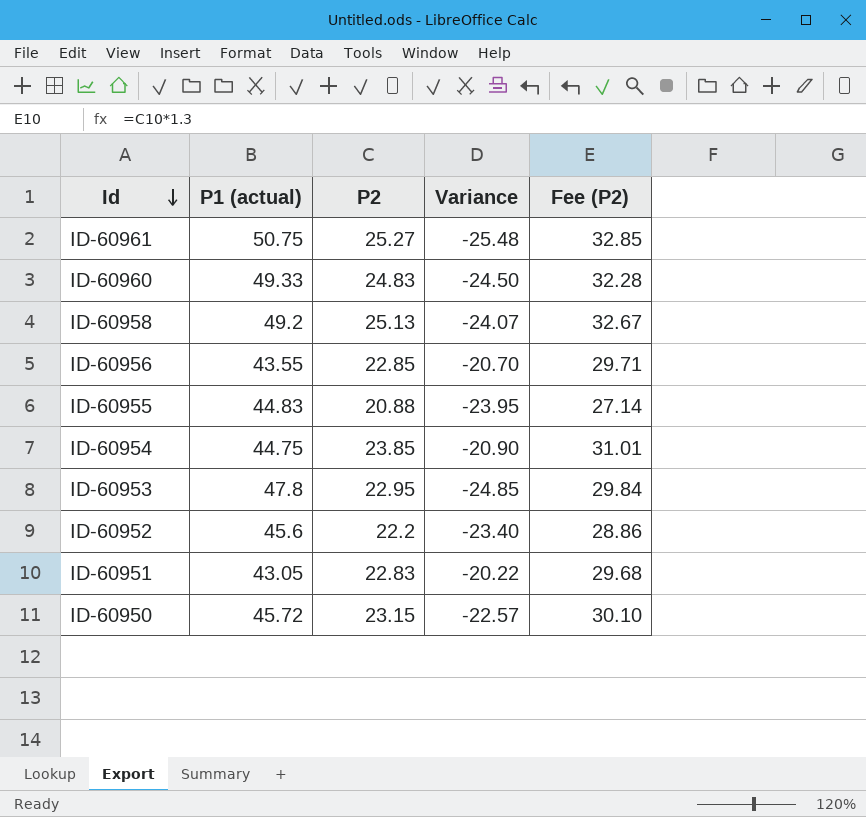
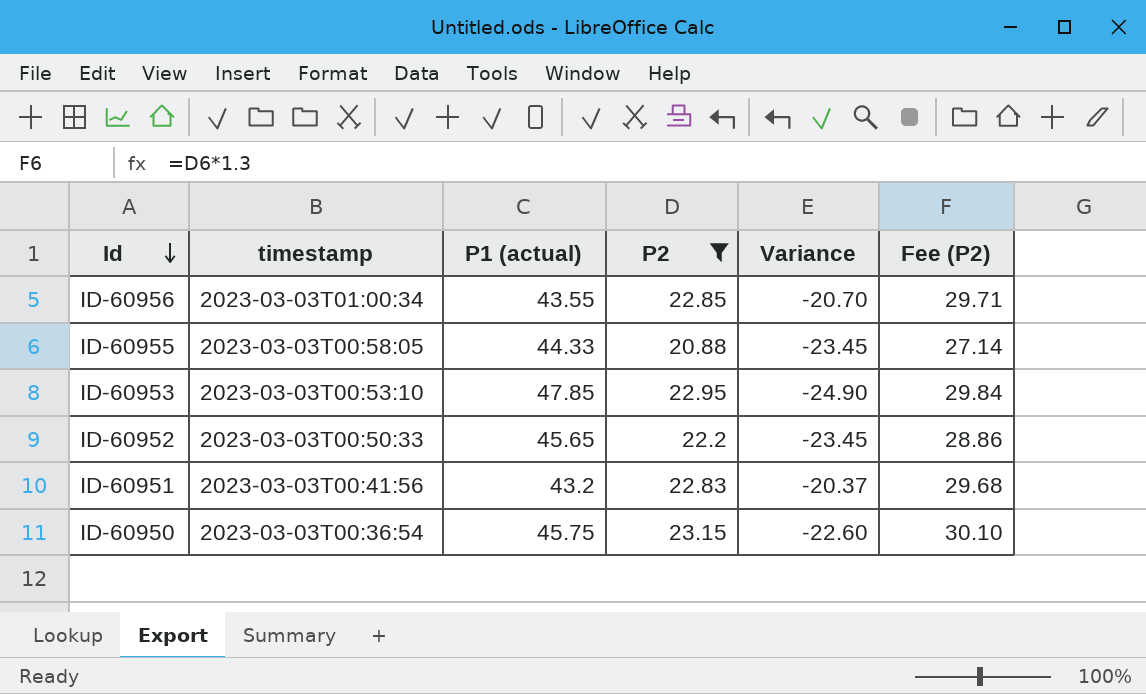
filter: none -> P2 <= 23.15
column timestamp | position: none -> 2
ID-60955 | P1 (actual): 44.83 -> 44.33
ID-60955 | Variance: -23.95 -> -23.45
ID-60953 | P1 (actual): 47.8 -> 47.85
ID-60953 | Variance: -24.85 -> -24.90
ID-60952 | P1 (actual): 45.6 -> 45.65
ID-60952 | Variance: -23.40 -> -23.45
ID-60951 | P1 (actual): 43.05 -> 43.2
ID-60951 | Variance: -20.22 -> -20.37
ID-60950 | P1 (actual): 45.72 -> 45.75
ID-60950 | Variance: -22.57 -> -22.60

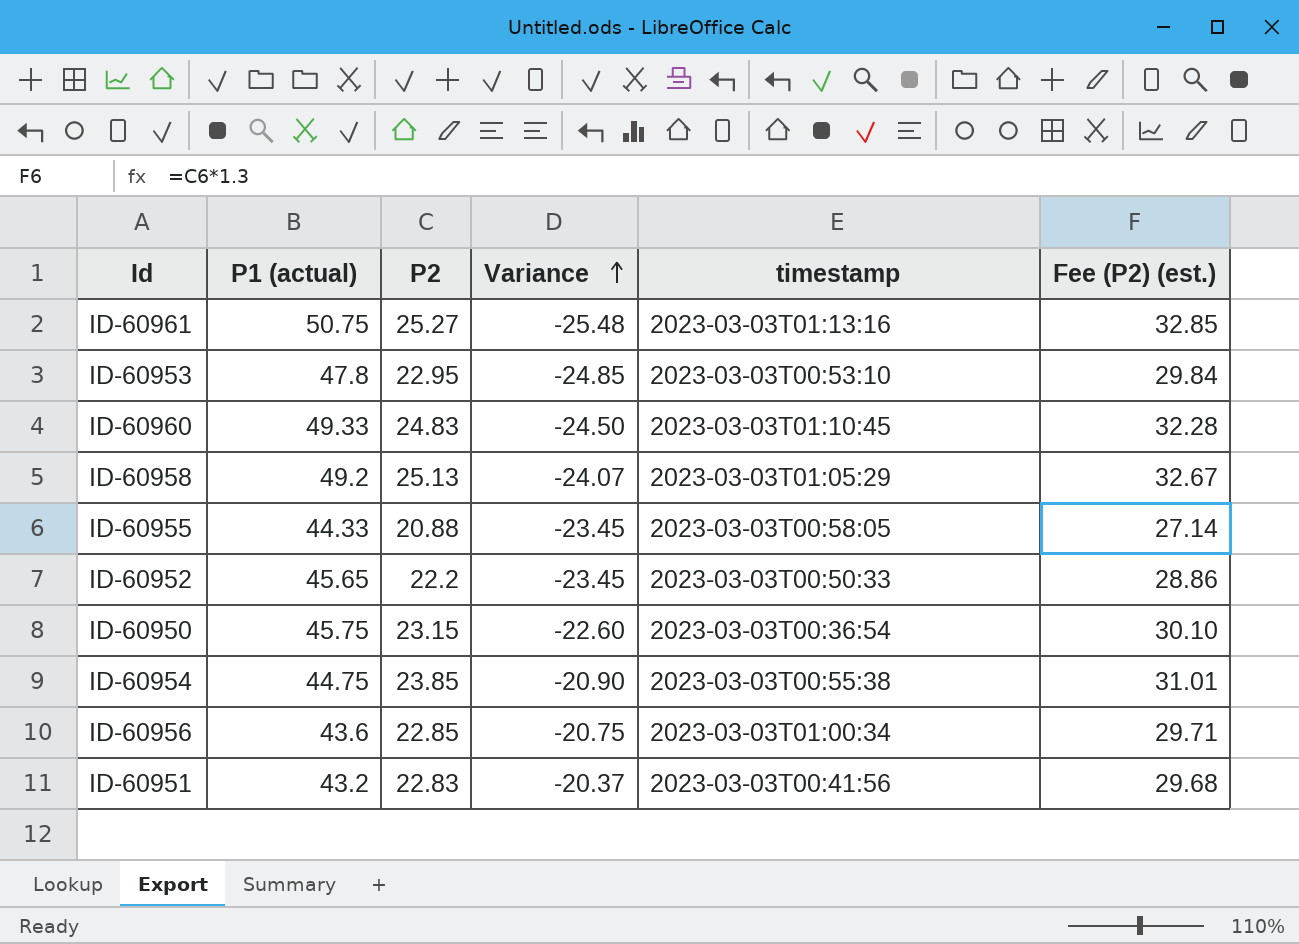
filter: P2 <= 23.15 -> none
row order: Id descending -> Variance ascending
column timestamp | position: 2 -> 5
column name: Fee (P2) -> Fee (P2) (est.)
ID-60953 | P1 (actual): 47.85 -> 47.8
ID-60953 | Variance: -24.90 -> -24.85
ID-60956 | P1 (actual): 43.55 -> 43.6
ID-60956 | Variance: -20.70 -> -20.75

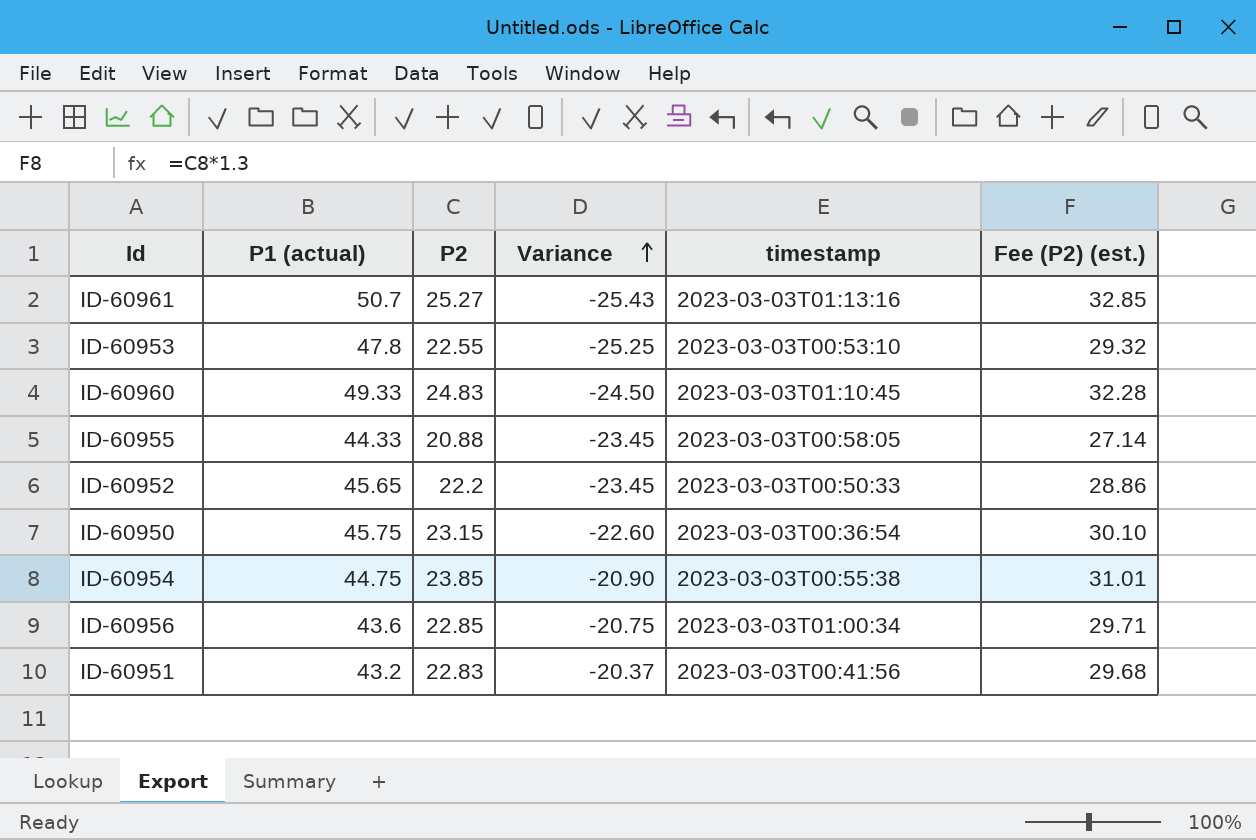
row ID-60958: 49.2 | 25.13 | -24.07 | 2023-03-03T01:05:29 | 32.67 -> none
ID-60961 | P1 (actual): 50.75 -> 50.7
ID-60961 | Variance: -25.48 -> -25.43
ID-60953 | P2: 22.95 -> 22.55
ID-60953 | Variance: -24.85 -> -25.25
ID-60953 | Fee (P2) (est.): 29.84 -> 29.32

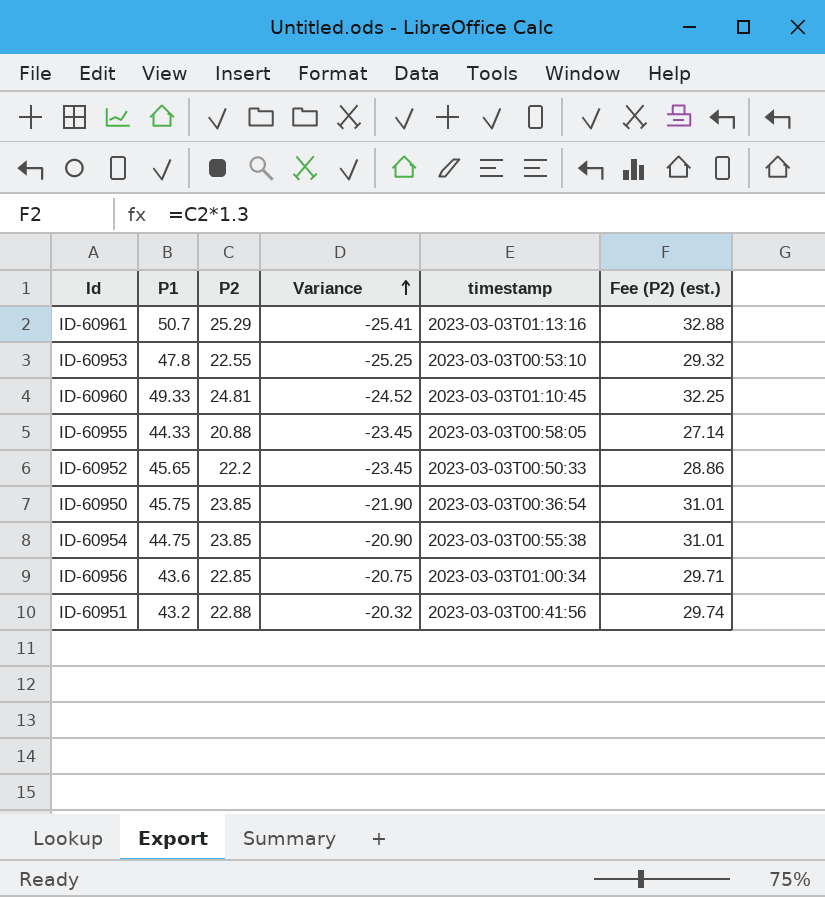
column name: P1 (actual) -> P1
ID-60961 | P2: 25.27 -> 25.29
ID-60961 | Variance: -25.43 -> -25.41
ID-60961 | Fee (P2) (est.): 32.85 -> 32.88
ID-60960 | P2: 24.83 -> 24.81
ID-60960 | Variance: -24.50 -> -24.52
ID-60960 | Fee (P2) (est.): 32.28 -> 32.25
ID-60950 | P2: 23.15 -> 23.85
ID-60950 | Variance: -22.60 -> -21.90
ID-60950 | Fee (P2) (est.): 30.10 -> 31.01
ID-60951 | P2: 22.83 -> 22.88
ID-60951 | Variance: -20.37 -> -20.32
ID-60951 | Fee (P2) (est.): 29.68 -> 29.74

